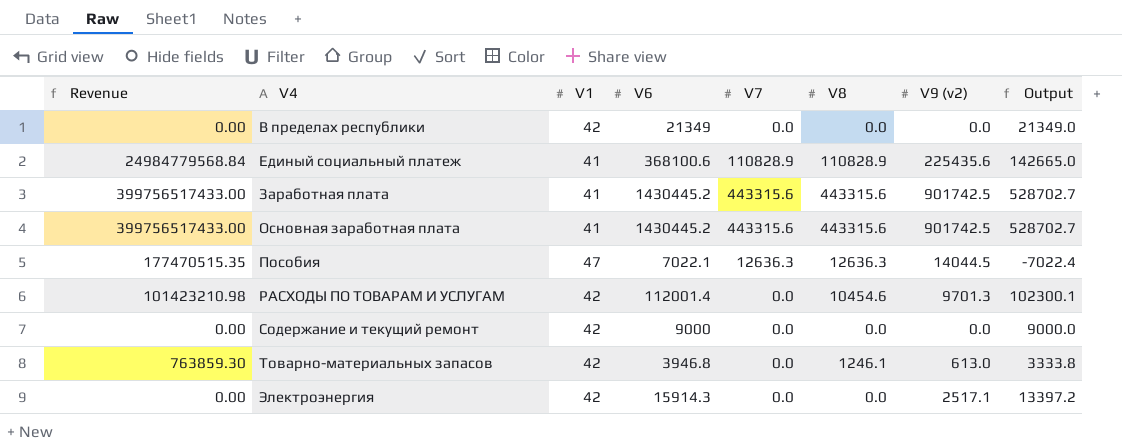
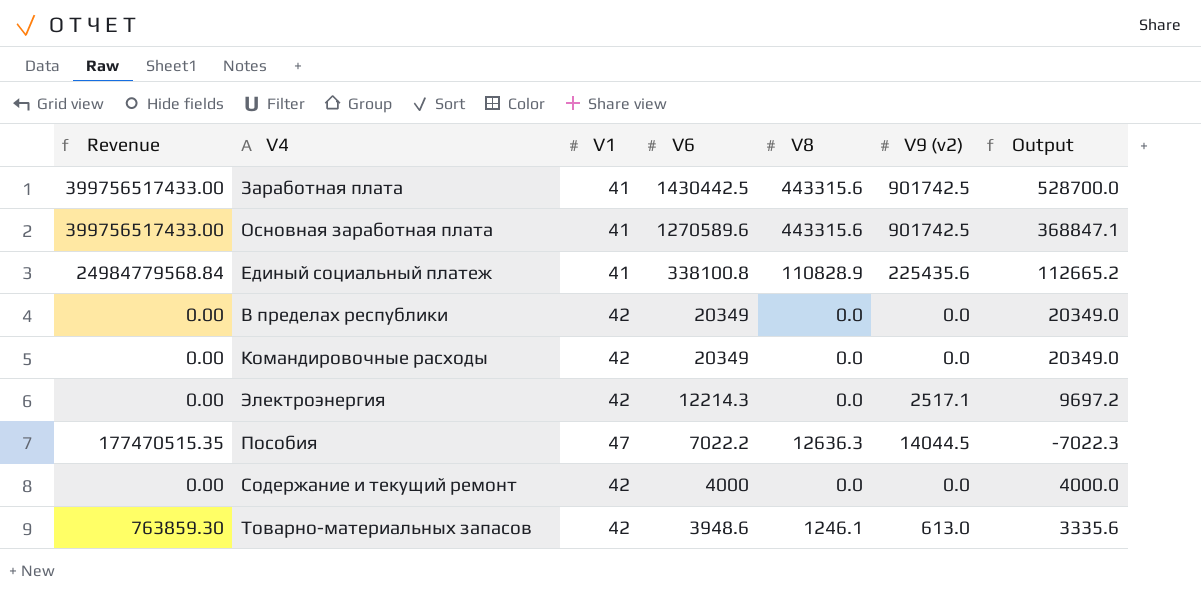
row order: V4 ascending -> V6 descending
column V7 | position: 5 -> none
row РАСХОДЫ ПО ТОВАРАМ И УСЛУГАМ: 101423210.98 | 42 | 112001.4 | 0.0 | 10454.6 | 9701.3 | 102300.1 -> none
Заработная плата | V6: 1430445.2 -> 1430442.5
Заработная плата | Output: 528702.7 -> 528700.0
Основная заработная плата | V6: 1430445.2 -> 1270589.6
Основная заработная плата | Output: 528702.7 -> 368847.1
Единый социальный платеж | V6: 368100.6 -> 338100.8
Единый социальный платеж | Output: 142665.0 -> 112665.2
В пределах республики | V6: 21349 -> 20349
В пределах республики | Output: 21349.0 -> 20349.0
row Командировочные расходы: none -> 0.00 | 42 | 20349 | 0.0 | 0.0 | 20349.0
Электроэнергия | V6: 15914.3 -> 12214.3
Электроэнергия | Output: 13397.2 -> 9697.2
Пособия | V6: 7022.1 -> 7022.2
Пособия | Output: -7022.4 -> -7022.3
Содержание и текущий ремонт | V6: 9000 -> 4000
Содержание и текущий ремонт | Output: 9000.0 -> 4000.0
Товарно-материальных запасов | V6: 3946.8 -> 3948.6
Товарно-материальных запасов | Output: 3333.8 -> 3335.6

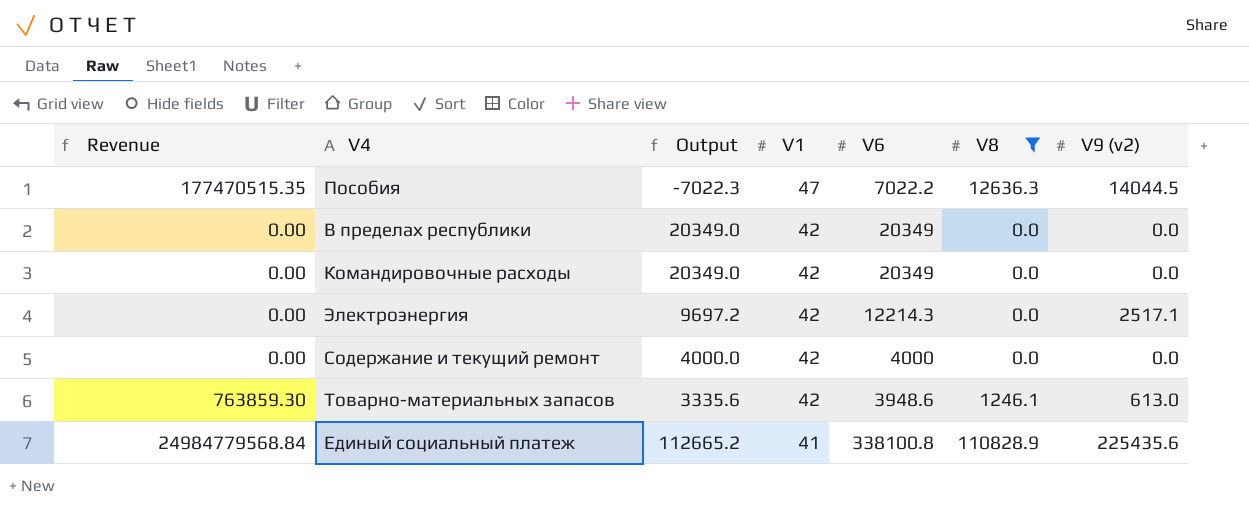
filter: none -> V8 != 443315.6
row order: V6 descending -> V1 descending
column Output | position: 7 -> 3

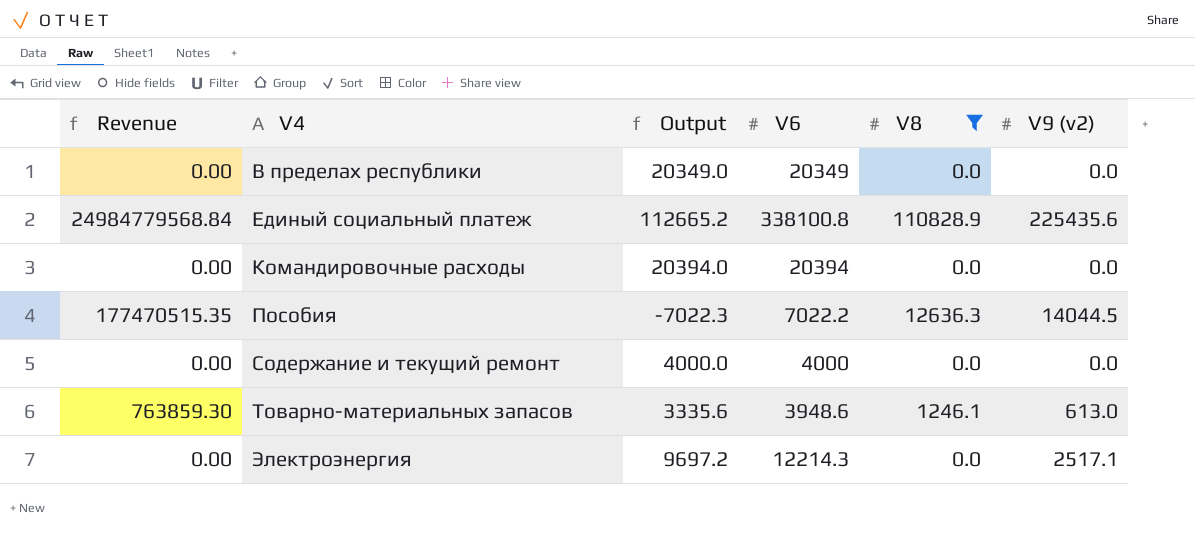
row order: V1 descending -> V4 ascending
column V1 | position: 4 -> none
Командировочные расходы | Output: 20349.0 -> 20394.0
Командировочные расходы | V6: 20349 -> 20394

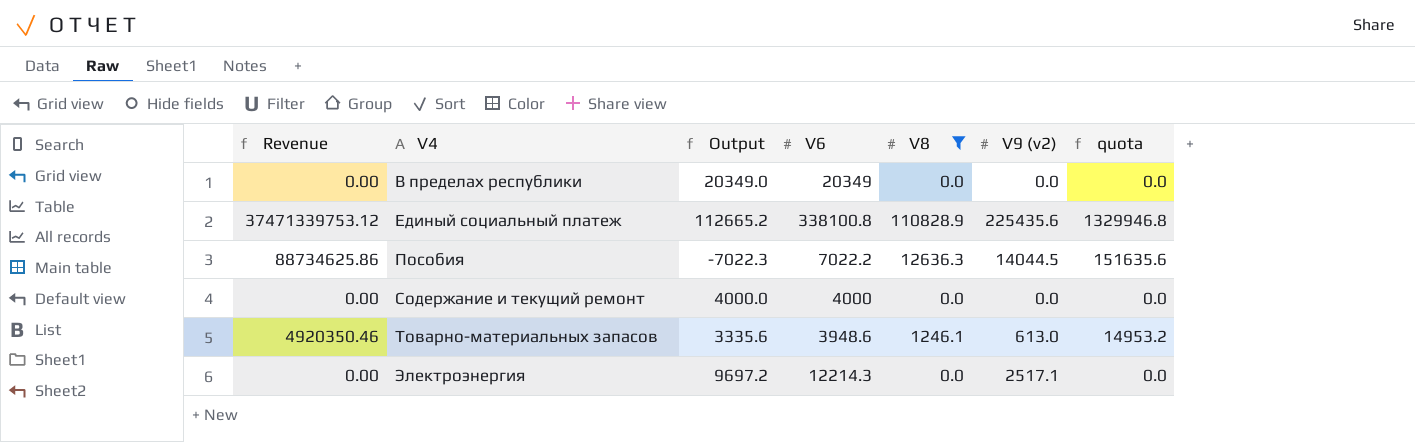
column Revenue | formula: [V8] * [V9 (v2)] -> [V6] * [V8]
column quota | formula: none -> [V8] * 12
row Командировочные расходы: 0.00 | 20394.0 | 20394 | 0.0 | 0.0 -> none

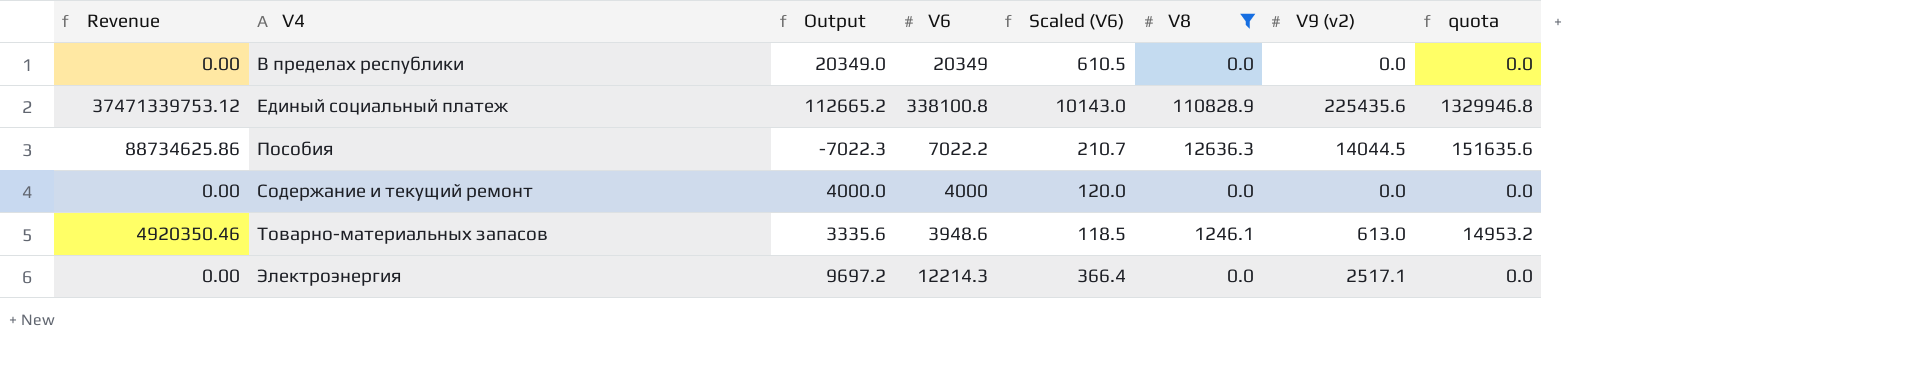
column Scaled (V6) | formula: none -> [V6] * 0.03

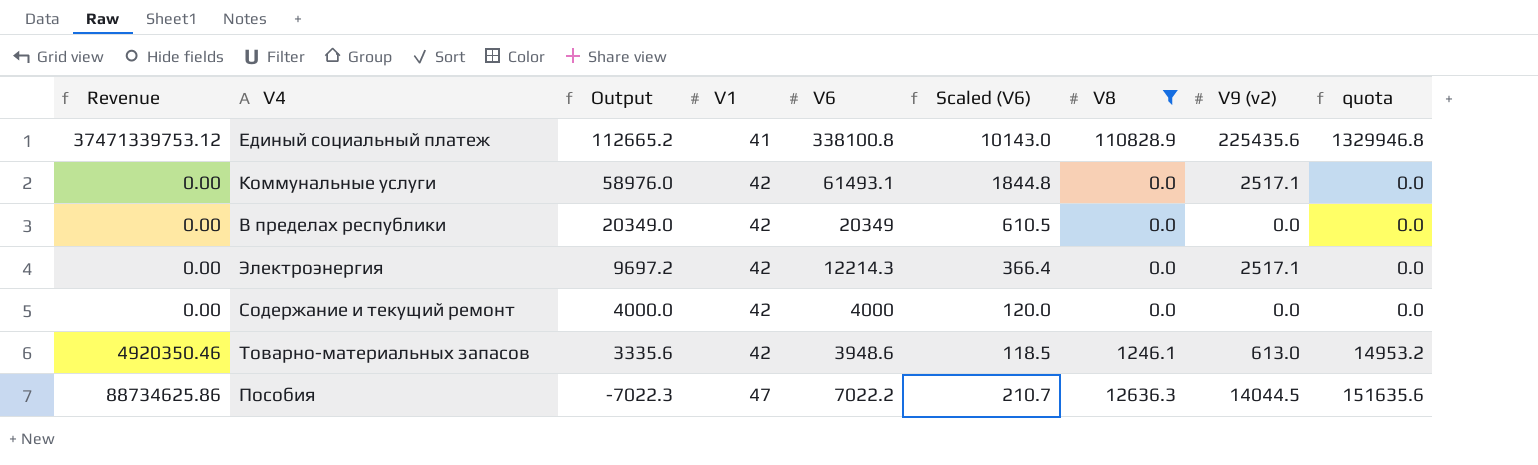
row order: V4 ascending -> Output descending
column V1 | position: none -> 4
row Коммунальные услуги: none -> 0.00 | 58976.0 | 42 | 61493.1 | 1844.8 | 0.0 | 2517.1 | 0.0

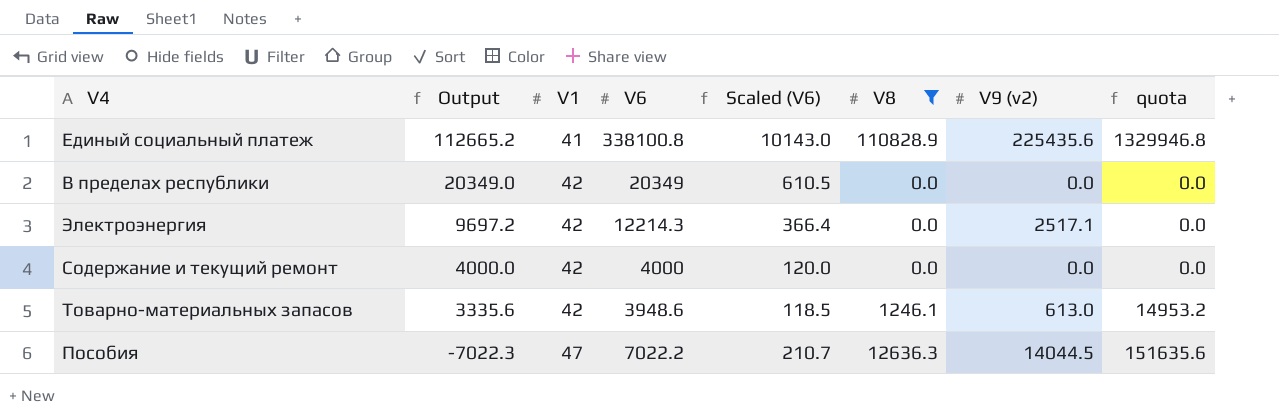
column Revenue | formula: [V6] * [V8] -> none
row Коммунальные услуги: 0.00 | 58976.0 | 42 | 61493.1 | 1844.8 | 0.0 | 2517.1 | 0.0 -> none

